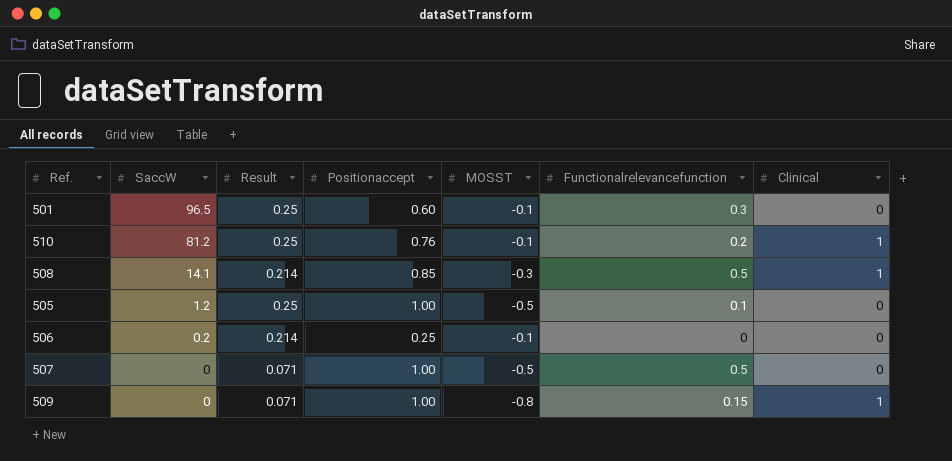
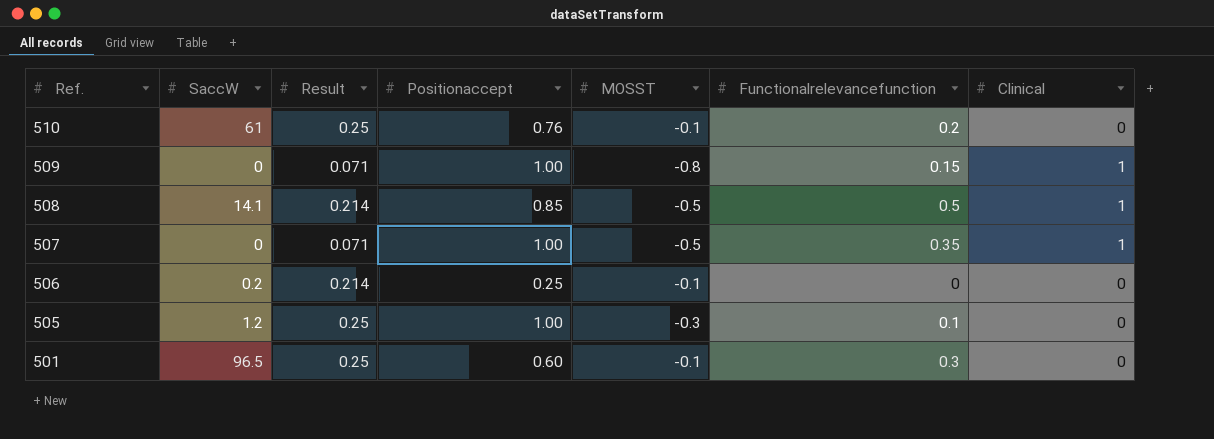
row order: SaccW descending -> Ref. descending
510 | SaccW: 81.2 -> 61
510 | Clinical: 1 -> 0
508 | MOSST: -0.3 -> -0.5
507 | Functionalrelevancefunction: 0.5 -> 0.35
507 | Clinical: 0 -> 1
505 | MOSST: -0.5 -> -0.3

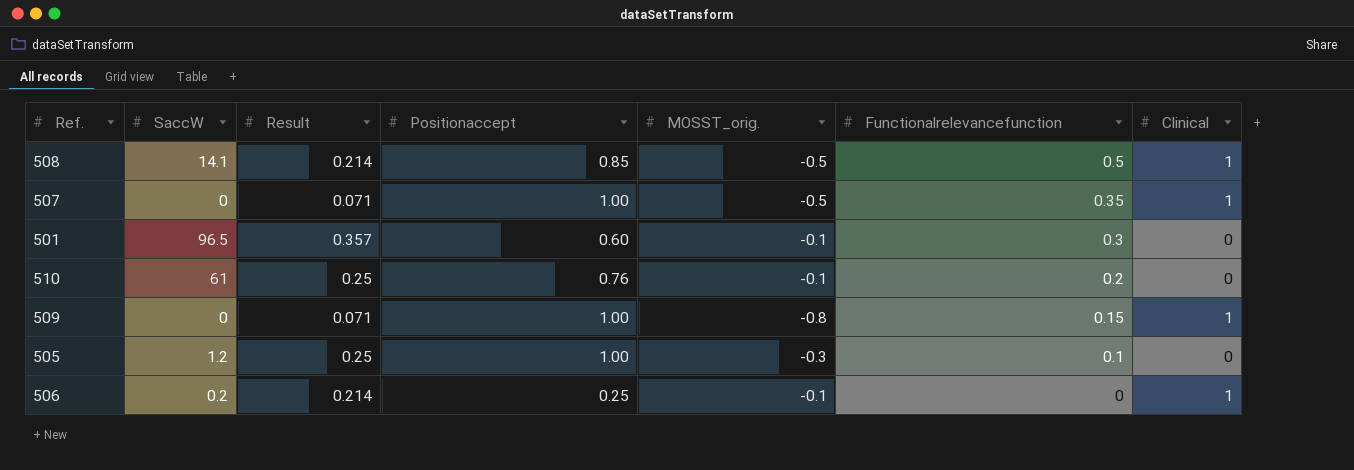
row order: Ref. descending -> Functionalrelevancefunction descending
column name: MOSST -> MOSST_orig.
501 | Result: 0.25 -> 0.357
506 | Clinical: 0 -> 1

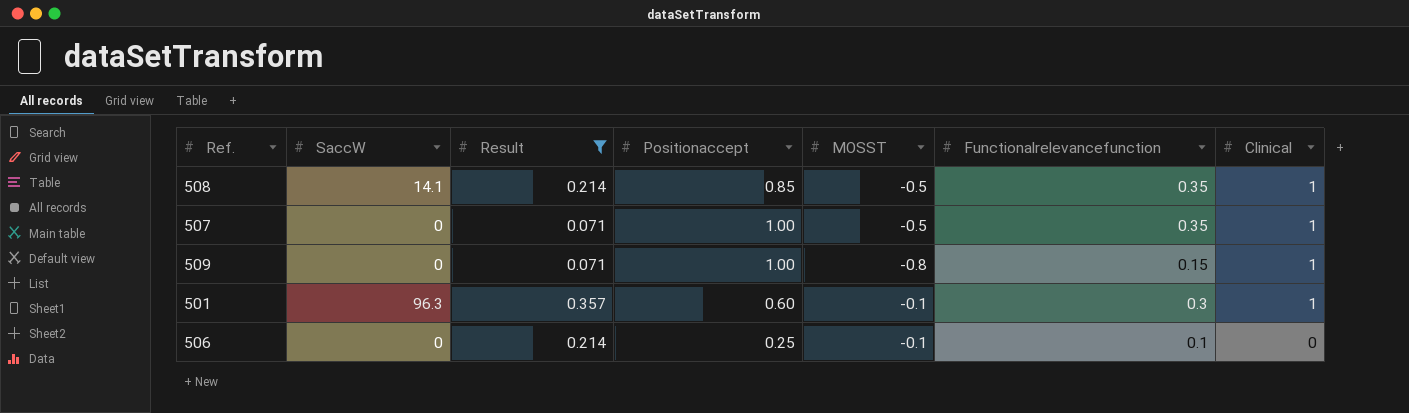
filter: none -> Result != 0.25
row order: Functionalrelevancefunction descending -> Clinical descending
column name: MOSST_orig. -> MOSST
508 | Functionalrelevancefunction: 0.5 -> 0.35
501 | SaccW: 96.5 -> 96.3
501 | Clinical: 0 -> 1
506 | SaccW: 0.2 -> 0
506 | Functionalrelevancefunction: 0 -> 0.1
506 | Clinical: 1 -> 0

